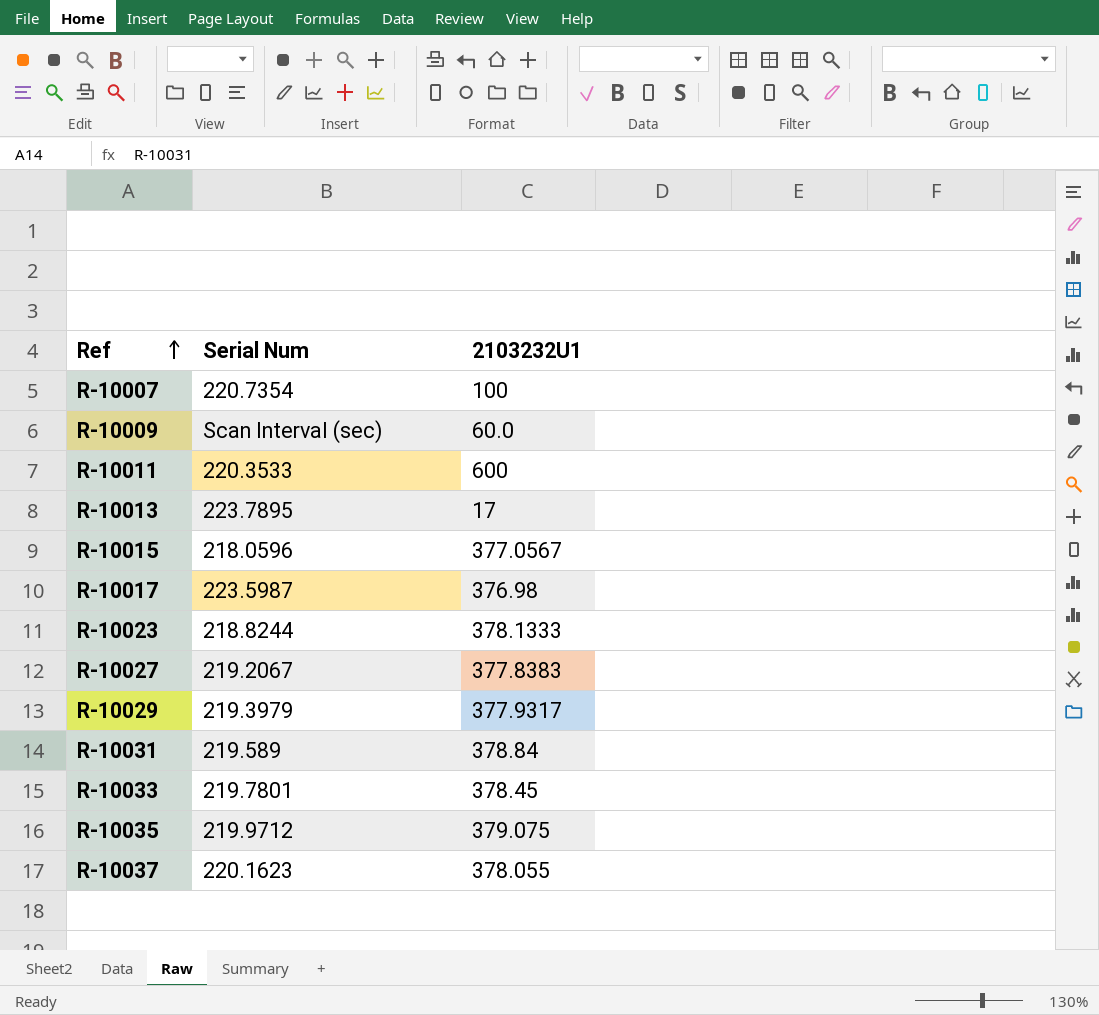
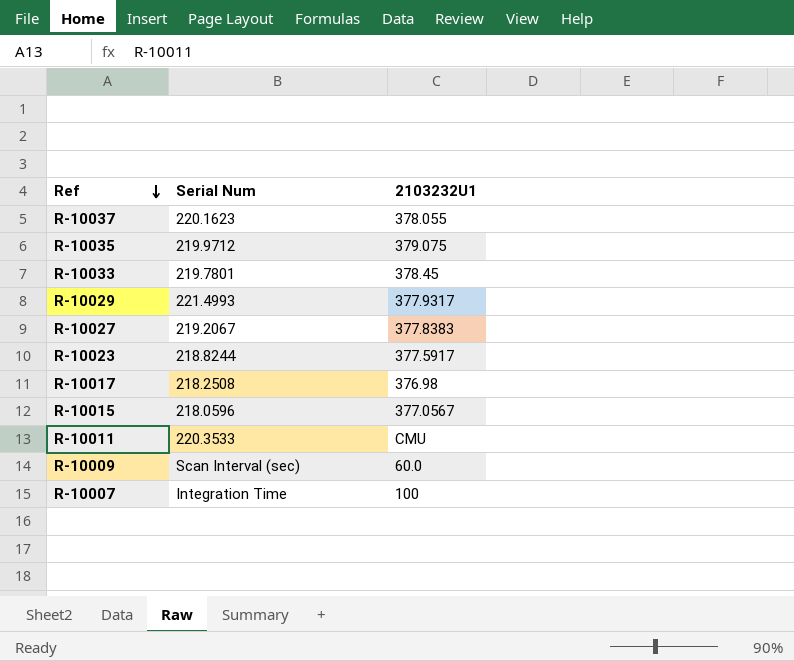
row order: Ref ascending -> Ref descending
row R-10013: 223.7895 | 17 -> none
row R-10031: 219.589 | 378.84 -> none
R-10029 | Serial Num: 219.3979 -> 221.4993
R-10023 | 2103232U1: 378.1333 -> 377.5917
R-10017 | Serial Num: 223.5987 -> 218.2508
R-10011 | 2103232U1: 600 -> CMU
R-10007 | Serial Num: 220.7354 -> Integration Time

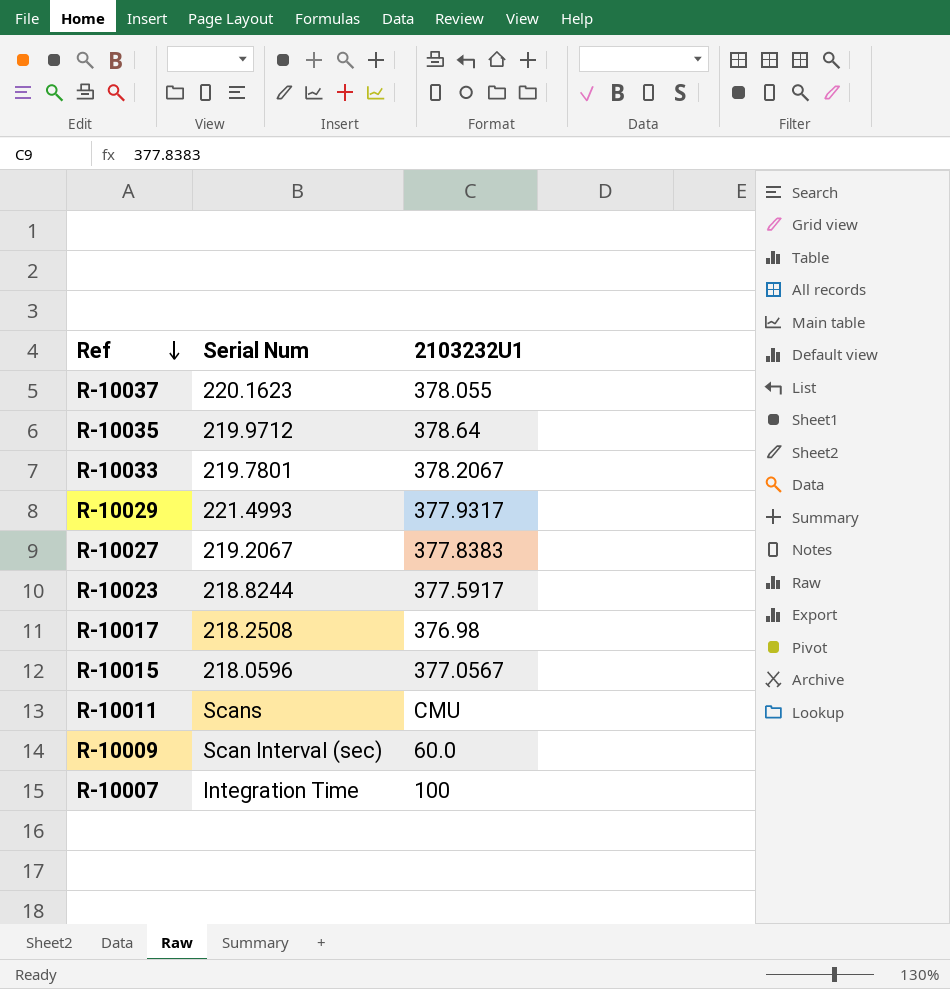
R-10035 | 2103232U1: 379.075 -> 378.64
R-10033 | 2103232U1: 378.45 -> 378.2067
R-10011 | Serial Num: 220.3533 -> Scans

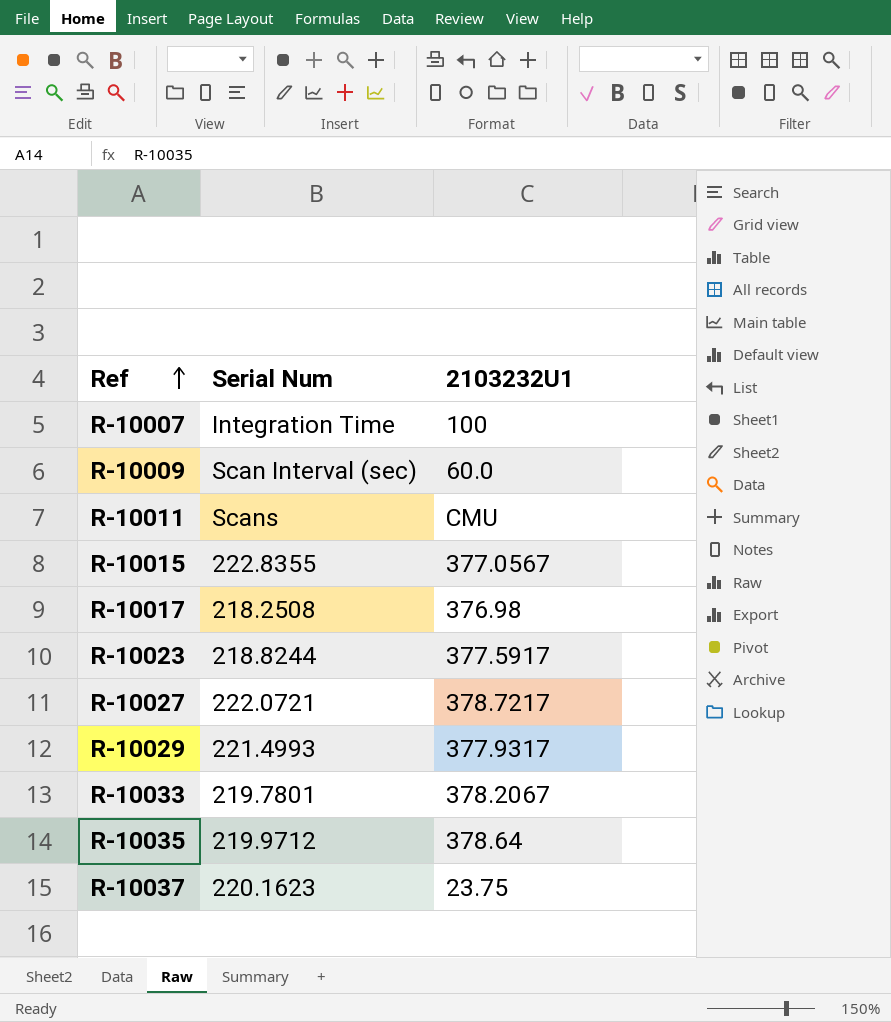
row order: Ref descending -> Ref ascending
R-10015 | Serial Num: 218.0596 -> 222.8355
R-10027 | Serial Num: 219.2067 -> 222.0721
R-10027 | 2103232U1: 377.8383 -> 378.7217
R-10037 | 2103232U1: 378.055 -> 23.75

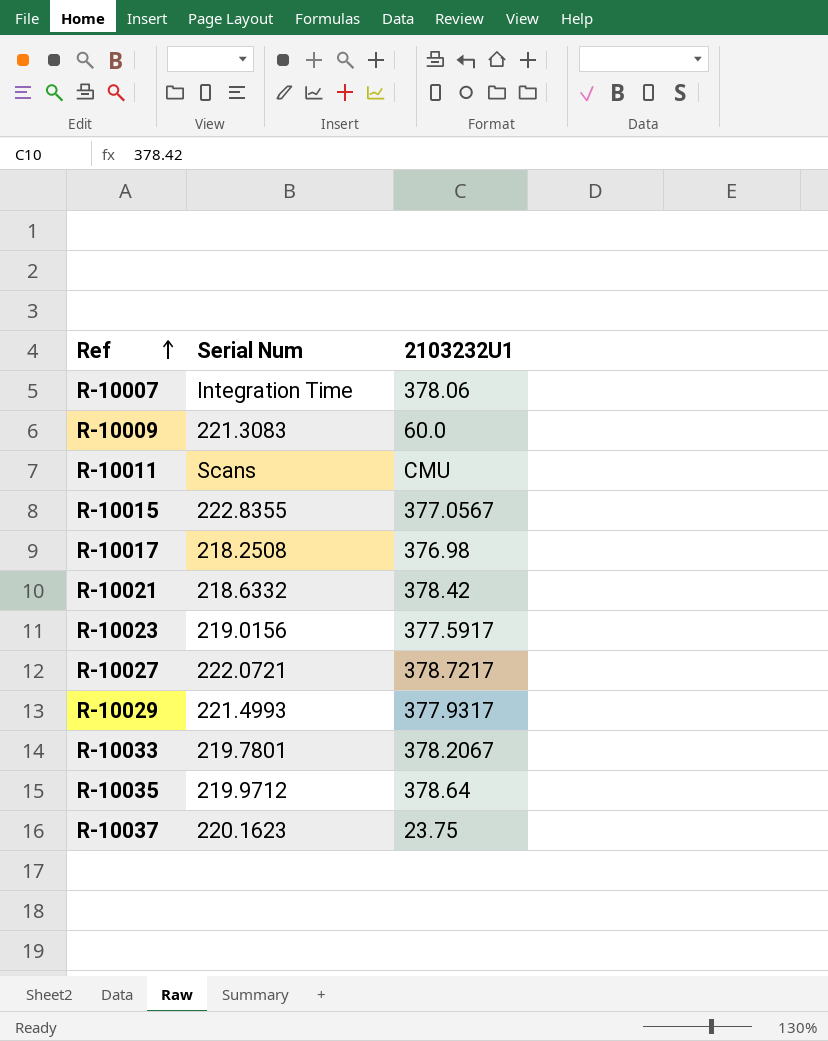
R-10007 | 2103232U1: 100 -> 378.06
R-10009 | Serial Num: Scan Interval (sec) -> 221.3083
row R-10021: none -> 218.6332 | 378.42
R-10023 | Serial Num: 218.8244 -> 219.0156

